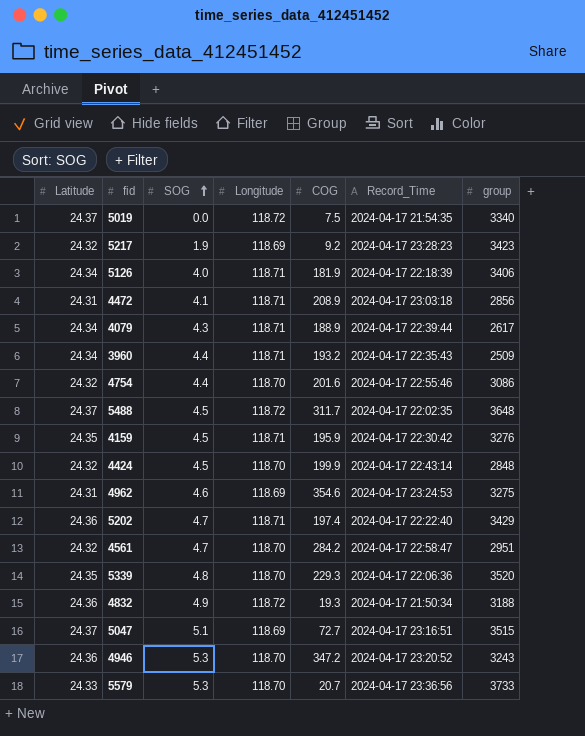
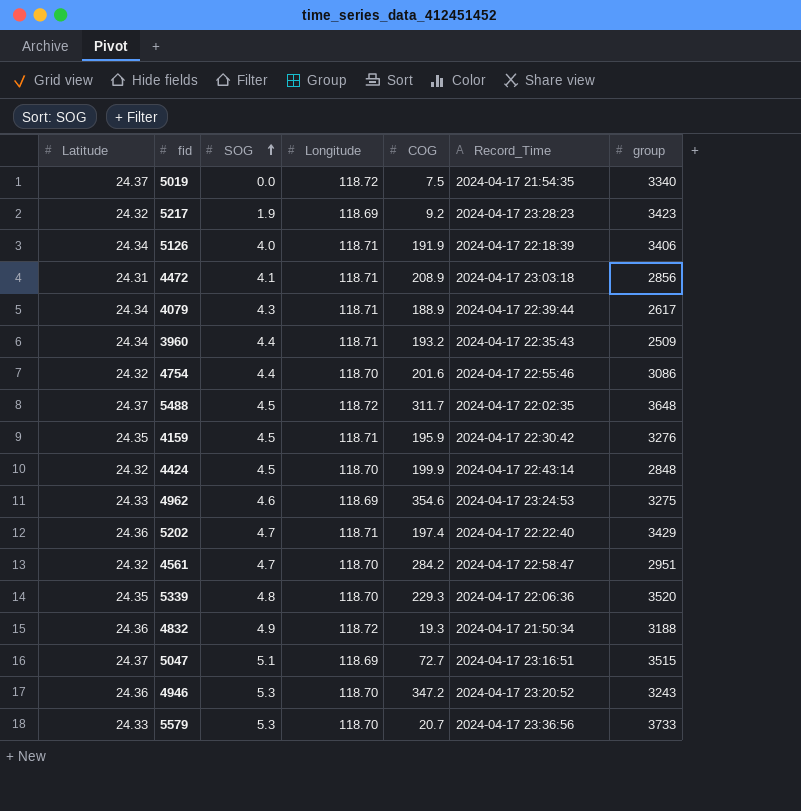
5126 | COG: 181.9 -> 191.9
4962 | Latitude: 24.31 -> 24.33

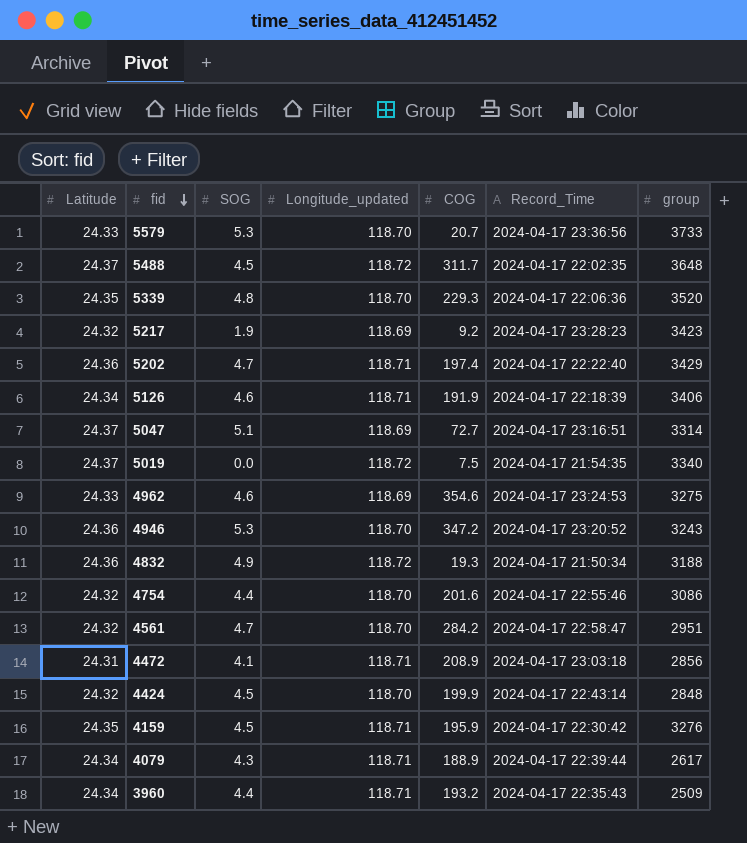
row order: SOG ascending -> fid descending
column name: Longitude -> Longitude_updated
5126 | SOG: 4.0 -> 4.6
5047 | group: 3515 -> 3314

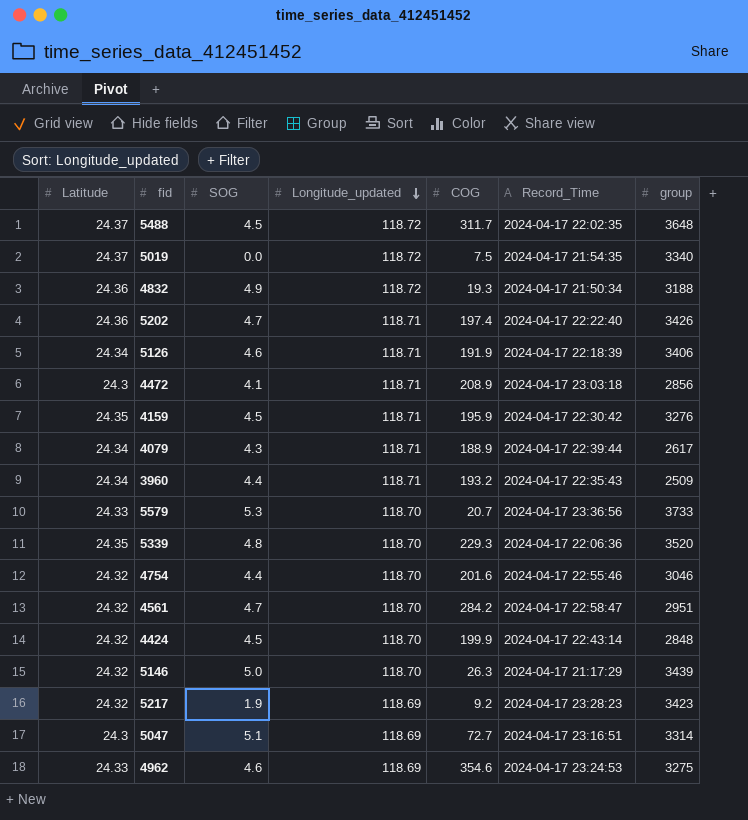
row order: fid descending -> Longitude_updated descending
row 4946: 24.36 | 5.3 | 118.70 | 347.2 | 2024-04-17 23:20:52 | 3243 -> none
5202 | group: 3429 -> 3426
4472 | Latitude: 24.31 -> 24.3
4754 | group: 3086 -> 3046
row 5146: none -> 24.32 | 5.0 | 118.70 | 26.3 | 2024-04-17 21:17:29 | 3439
5047 | Latitude: 24.37 -> 24.3

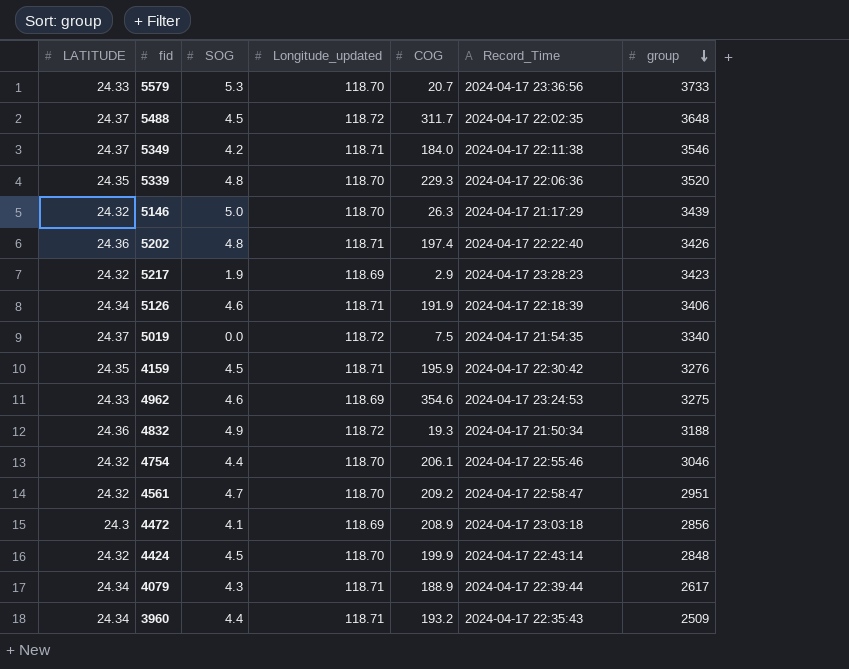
row order: Longitude_updated descending -> group descending
column name: Latitude -> LATITUDE
row 5047: 24.3 | 5.1 | 118.69 | 72.7 | 2024-04-17 23:16:51 | 3314 -> none
row 5349: none -> 24.37 | 4.2 | 118.71 | 184.0 | 2024-04-17 22:11:38 | 3546
5202 | SOG: 4.7 -> 4.8
5217 | COG: 9.2 -> 2.9
4754 | COG: 201.6 -> 206.1
4561 | COG: 284.2 -> 209.2
4472 | Longitude_updated: 118.71 -> 118.69

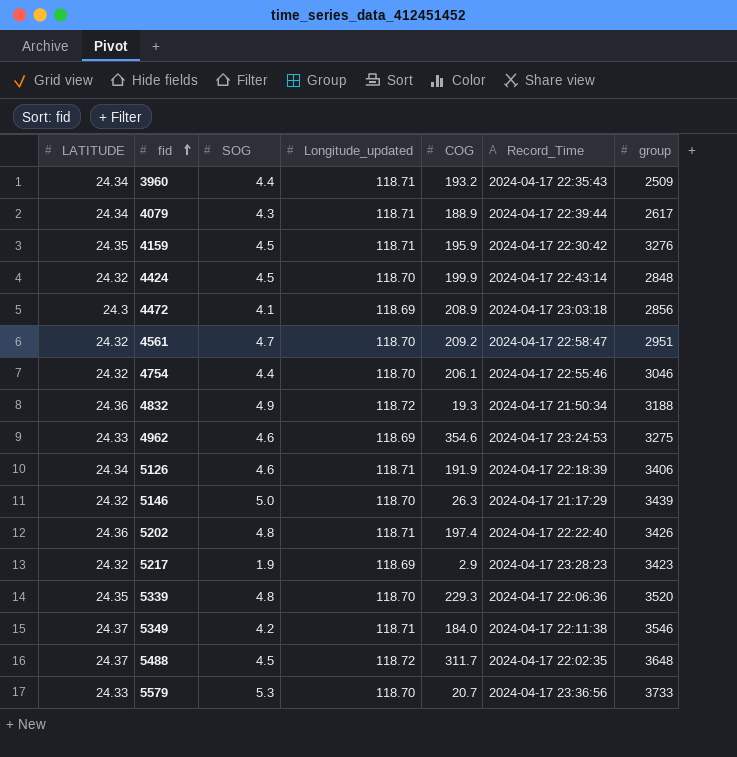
row order: group descending -> fid ascending
row 5019: 24.37 | 0.0 | 118.72 | 7.5 | 2024-04-17 21:54:35 | 3340 -> none

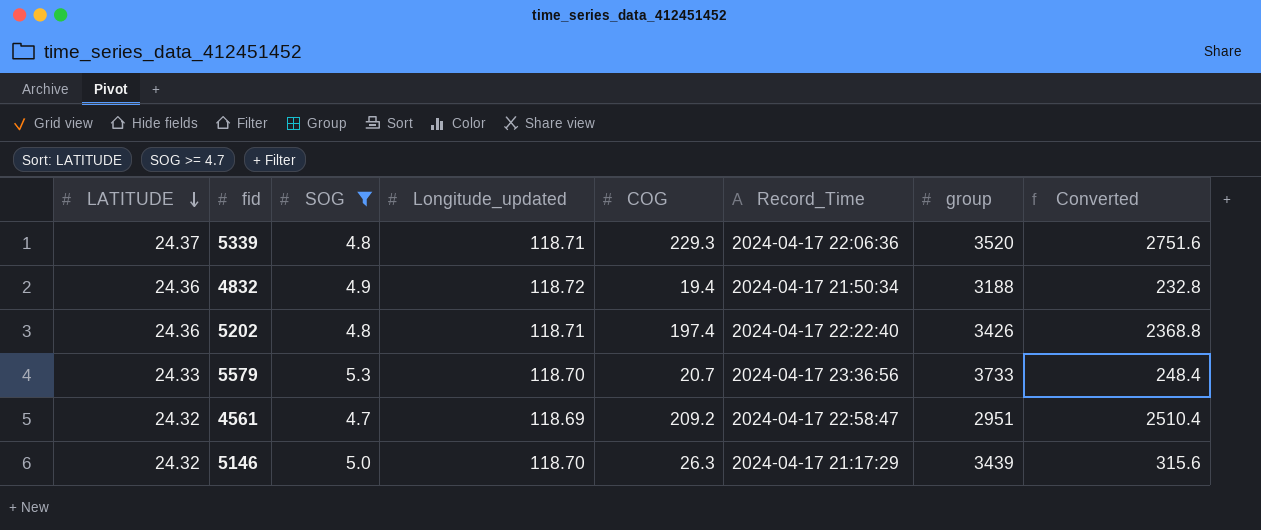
filter: none -> SOG >= 4.7
row order: fid ascending -> LATITUDE descending
column Converted | formula: none -> [COG] * 12
5339 | LATITUDE: 24.35 -> 24.37
5339 | Longitude_updated: 118.70 -> 118.71
4832 | COG: 19.3 -> 19.4
4561 | Longitude_updated: 118.70 -> 118.69

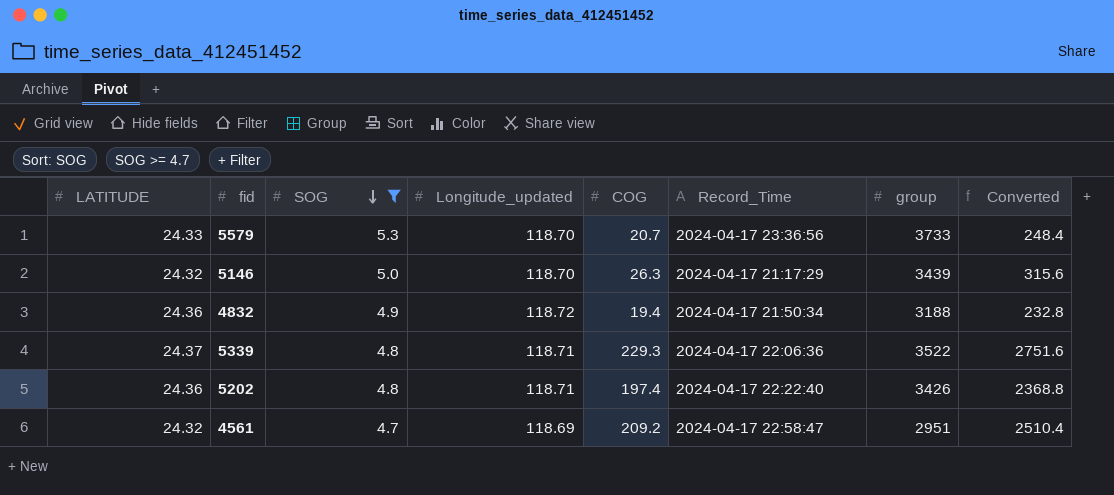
row order: LATITUDE descending -> SOG descending
5339 | group: 3520 -> 3522

